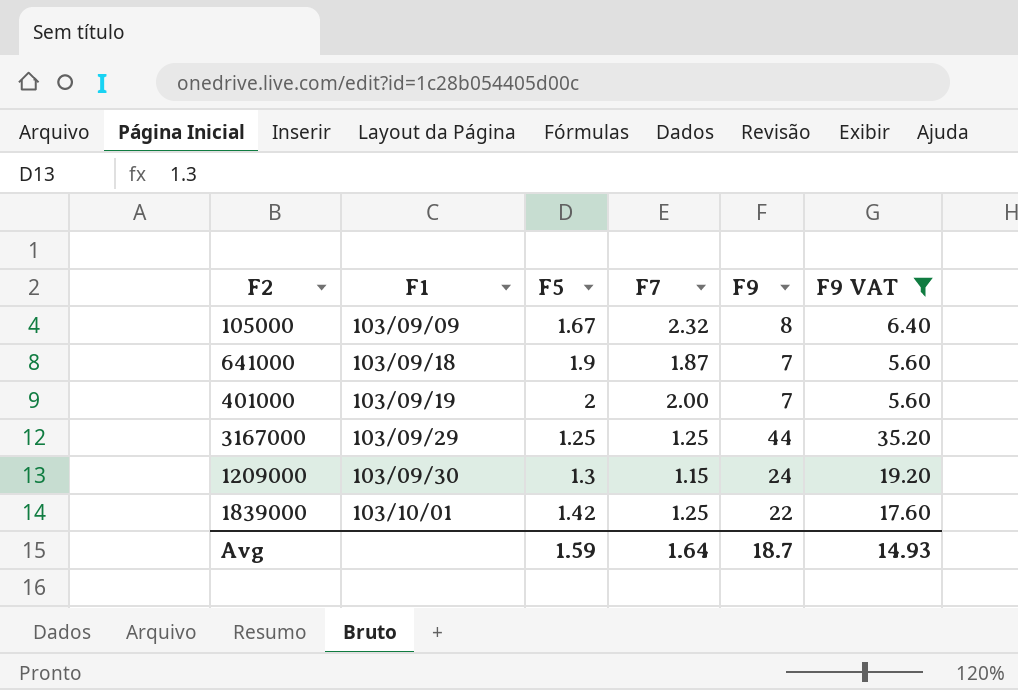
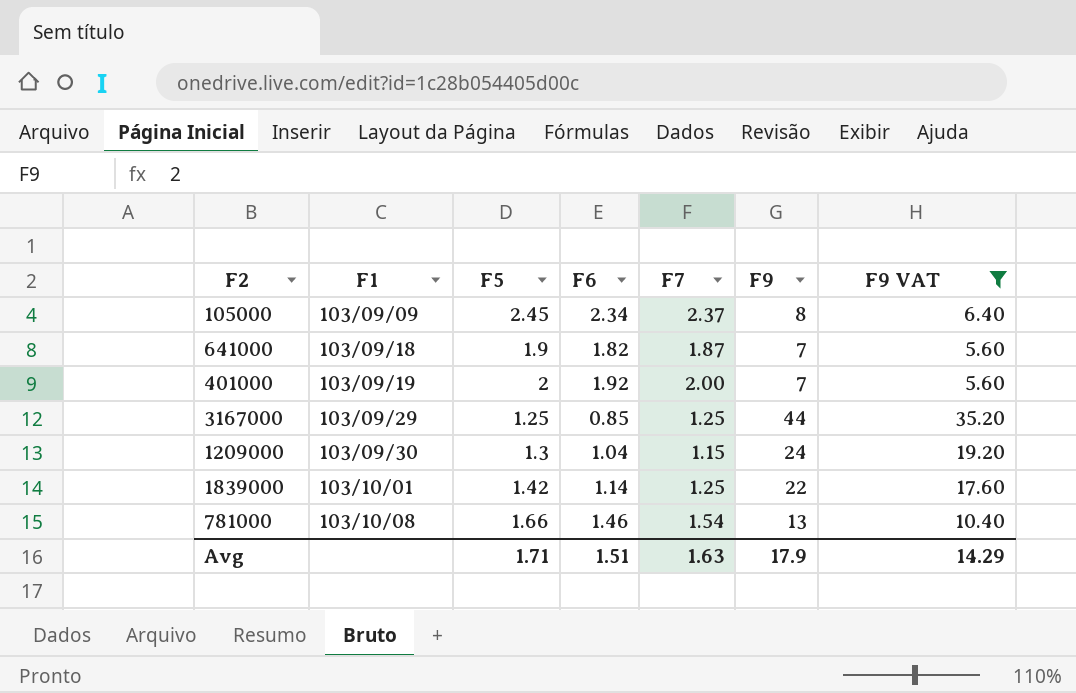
column F6 | position: none -> 4
105000 | F5: 1.67 -> 2.45
105000 | F7: 2.32 -> 2.37
row 781000: none -> 103/10/08 | 1.66 | 1.46 | 1.54 | 13 | 10.40
Avg | F5: 1.59 -> 1.71
Avg | F7: 1.64 -> 1.63
Avg | F9: 18.7 -> 17.9
Avg | F9 VAT: 14.93 -> 14.29

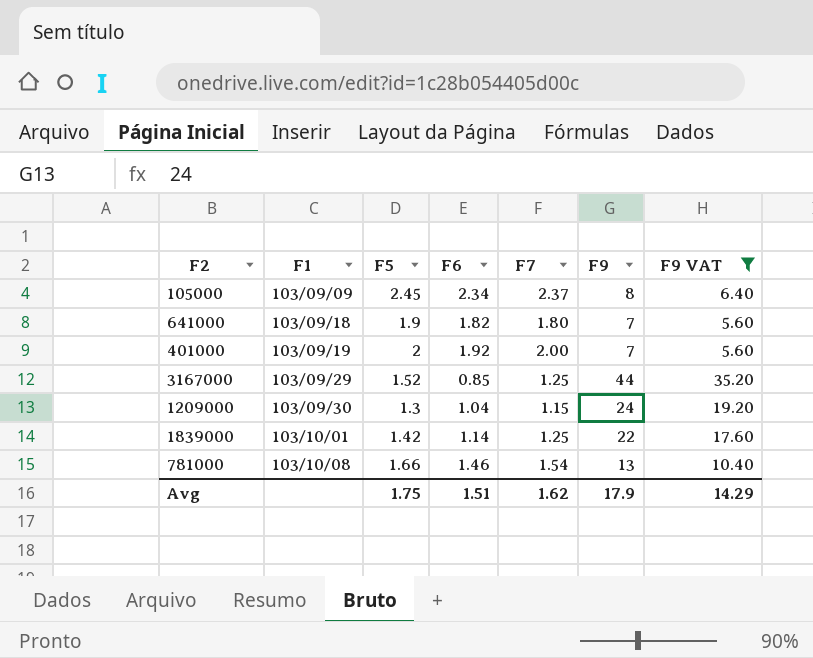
641000 | F7: 1.87 -> 1.80
3167000 | F5: 1.25 -> 1.52
Avg | F5: 1.71 -> 1.75
Avg | F7: 1.63 -> 1.62

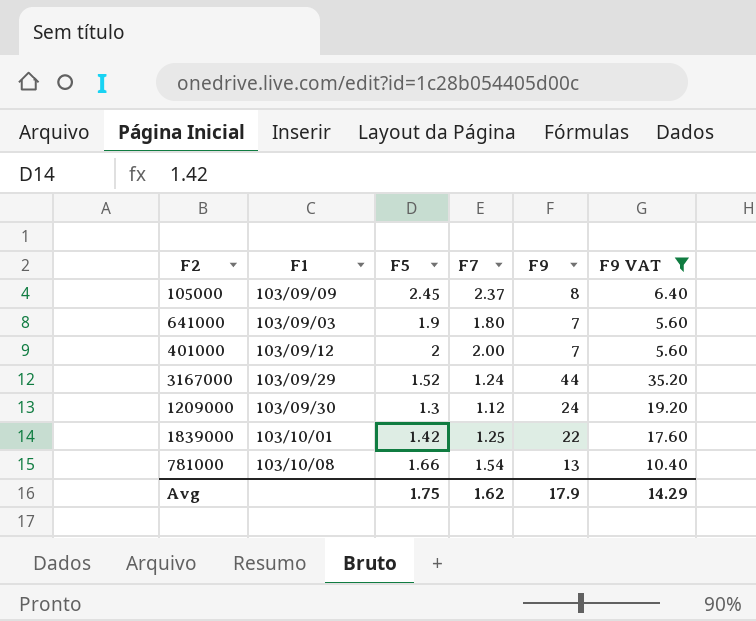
column F6 | position: 4 -> none
641000 | F1: 103/09/18 -> 103/09/03
401000 | F1: 103/09/19 -> 103/09/12
3167000 | F7: 1.25 -> 1.24
1209000 | F7: 1.15 -> 1.12

